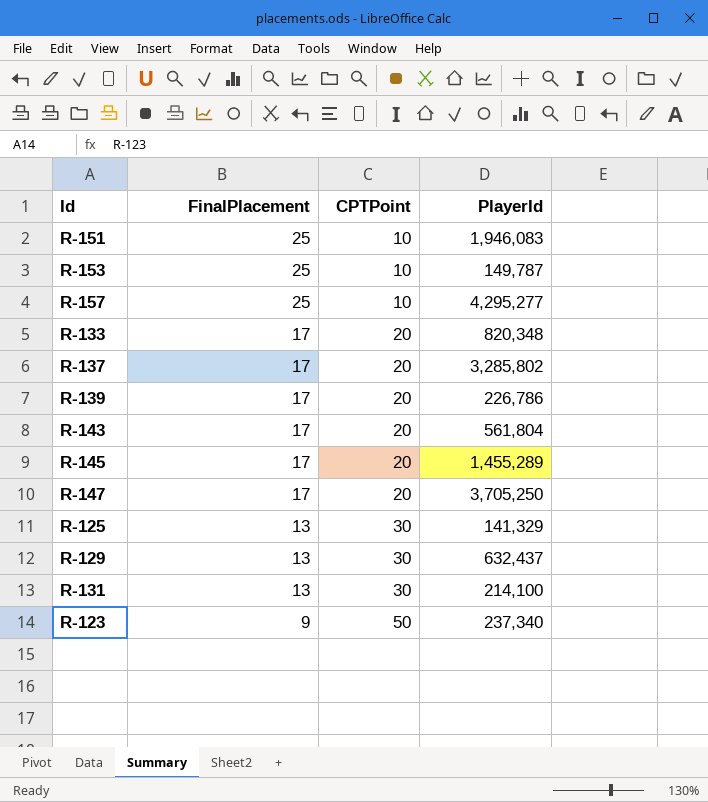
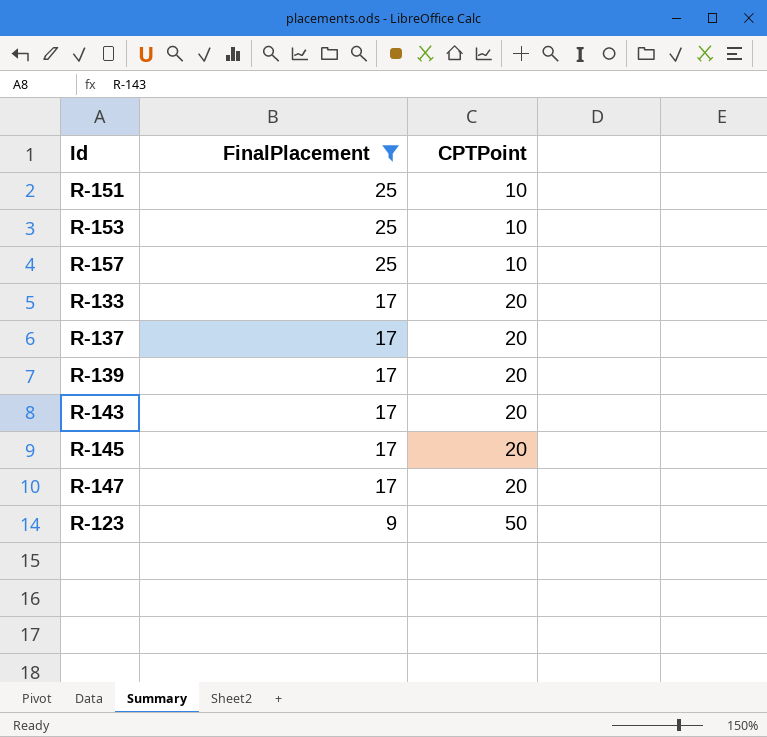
filter: none -> FinalPlacement != 13
column PlayerId | position: 4 -> none

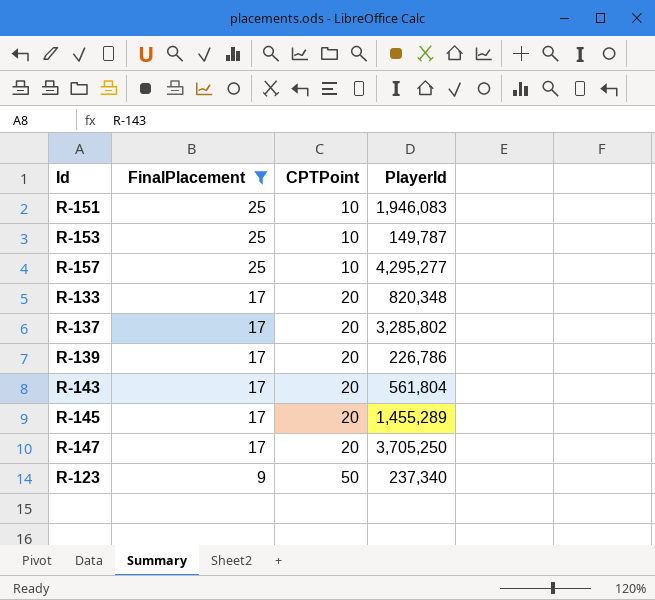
column PlayerId | position: none -> 4

